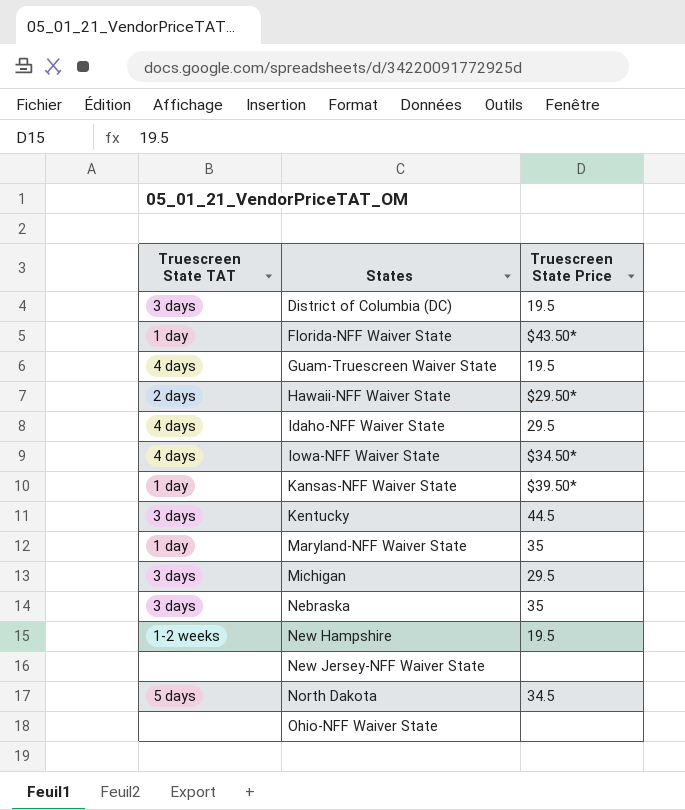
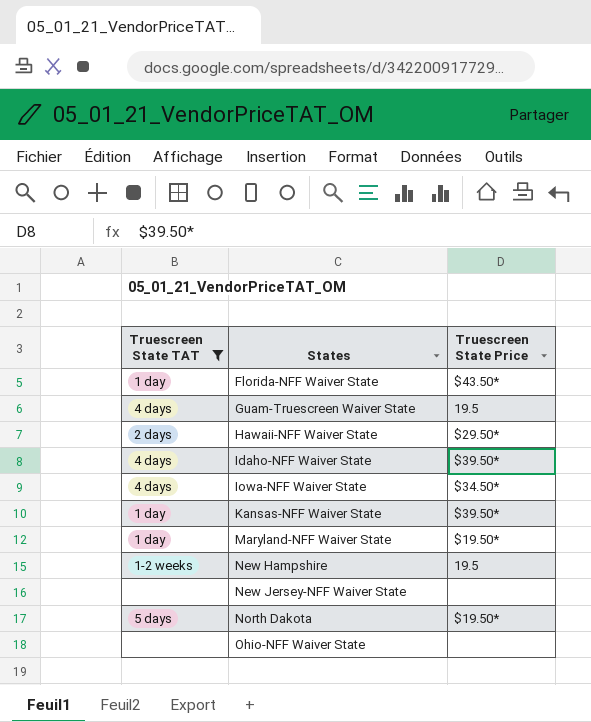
filter: none -> Truescreen State TAT != 3 days
Idaho-NFF Waiver State | Truescreen State Price: 29.5 -> $39.50*
Maryland-NFF Waiver State | Truescreen State Price: 35 -> $19.50*
North Dakota | Truescreen State Price: 34.5 -> $19.50*

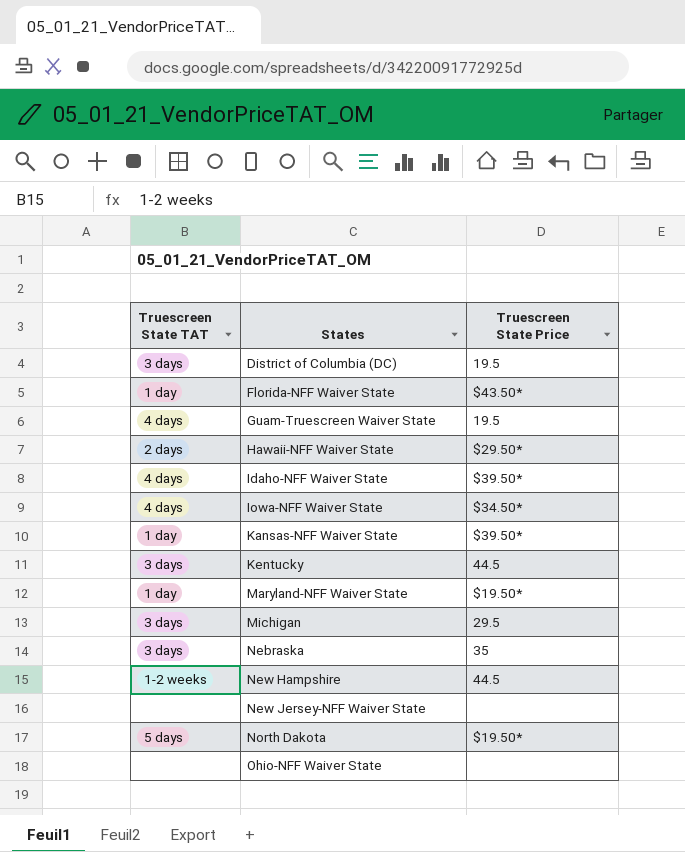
filter: Truescreen State TAT != 3 days -> none
New Hampshire | Truescreen State Price: 19.5 -> 44.5

